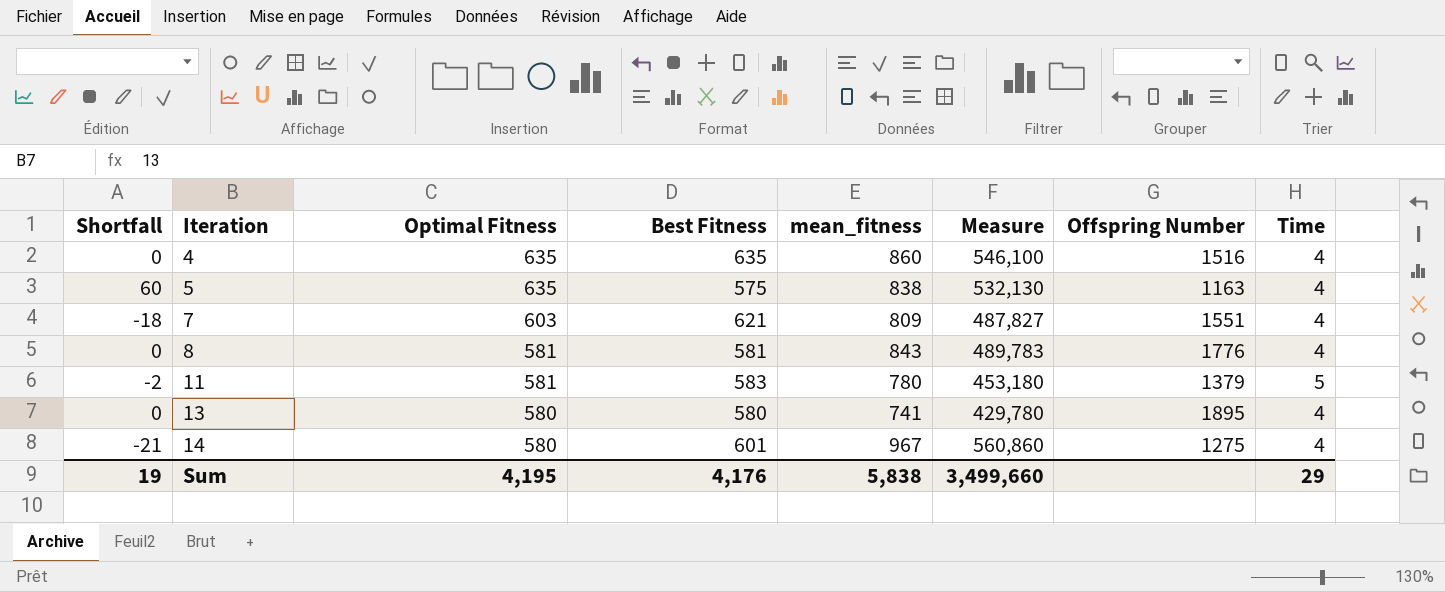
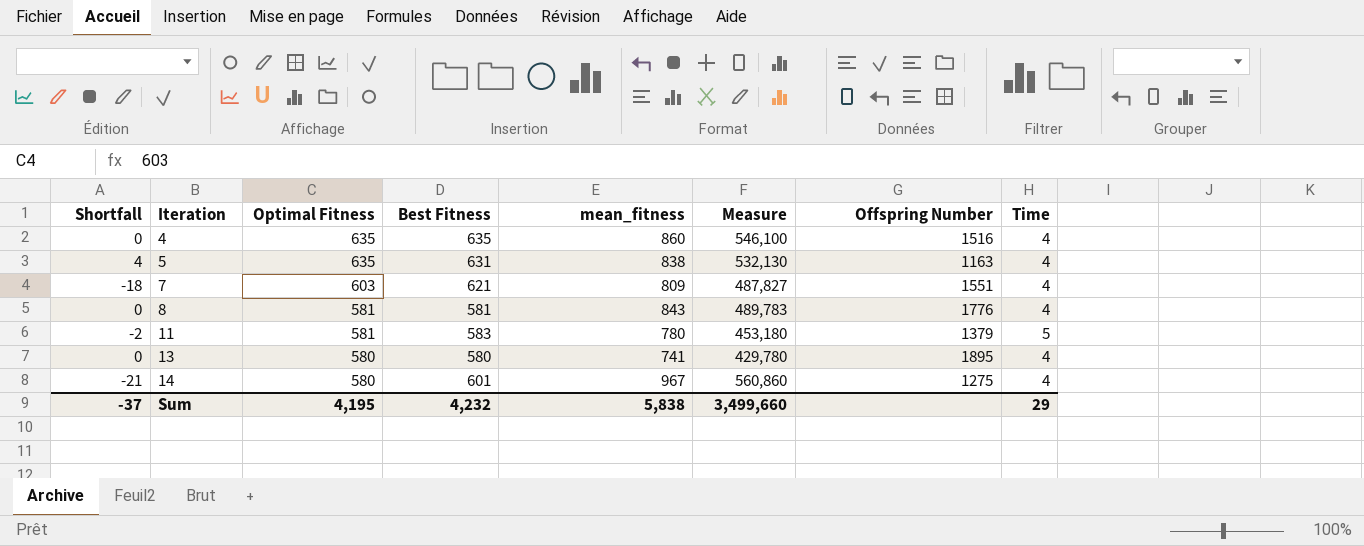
5 | Shortfall: 60 -> 4
5 | Best Fitness: 575 -> 631
Sum | Shortfall: 19 -> -37
Sum | Best Fitness: 4,176 -> 4,232

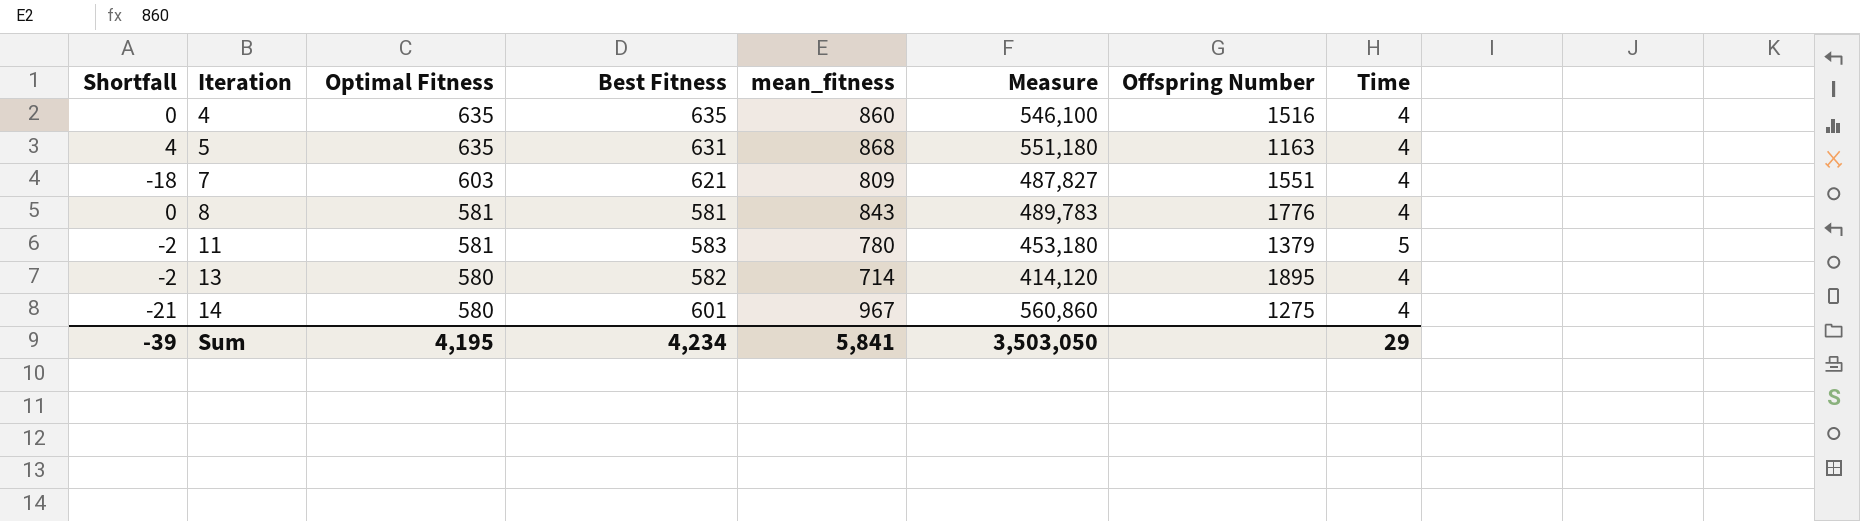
5 | mean_fitness: 838 -> 868
5 | Measure: 532,130 -> 551,180
13 | Shortfall: 0 -> -2
13 | Best Fitness: 580 -> 582
13 | mean_fitness: 741 -> 714
13 | Measure: 429,780 -> 414,120
Sum | Shortfall: -37 -> -39
Sum | Best Fitness: 4,232 -> 4,234
Sum | mean_fitness: 5,838 -> 5,841
Sum | Measure: 3,499,660 -> 3,503,050

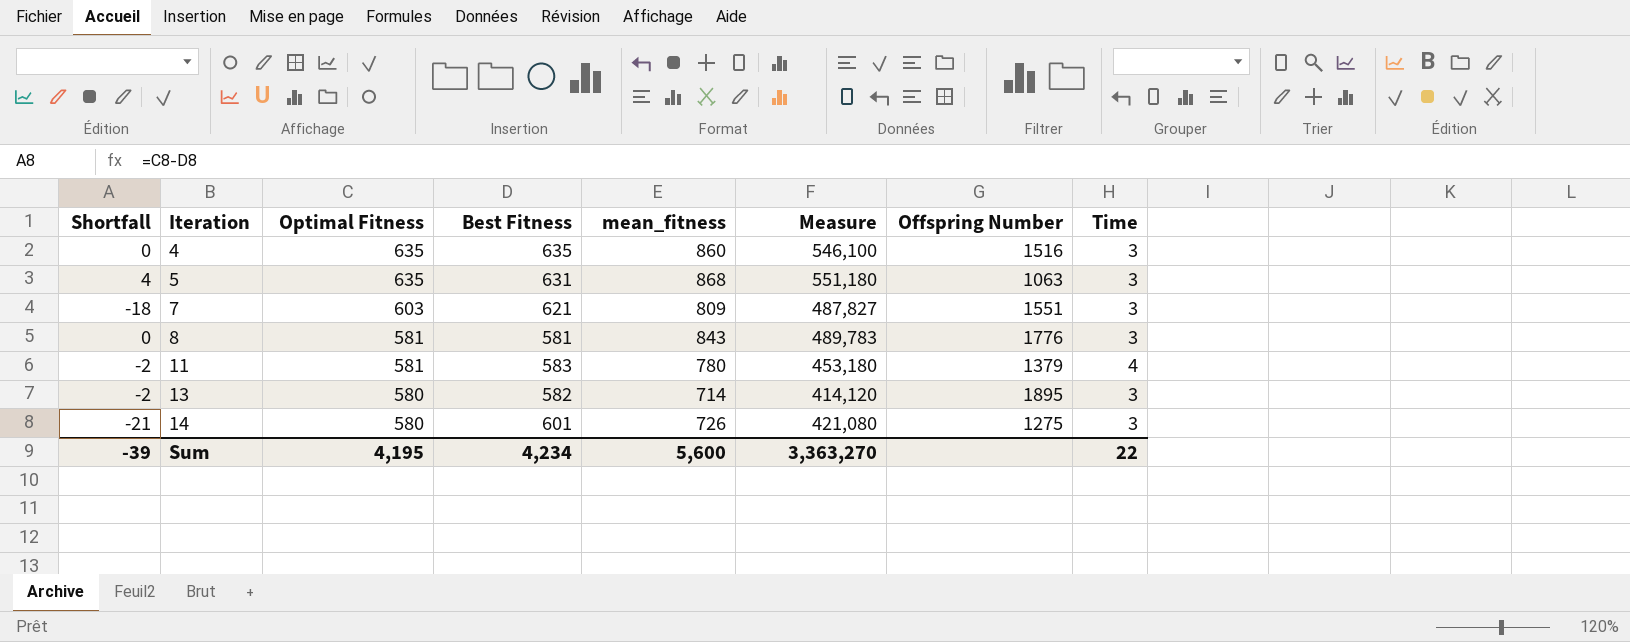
4 | Time: 4 -> 3
5 | Offspring Number: 1163 -> 1063
5 | Time: 4 -> 3
7 | Time: 4 -> 3
8 | Time: 4 -> 3
11 | Time: 5 -> 4
13 | Time: 4 -> 3
14 | mean_fitness: 967 -> 726
14 | Measure: 560,860 -> 421,080
14 | Time: 4 -> 3
Sum | mean_fitness: 5,841 -> 5,600
Sum | Measure: 3,503,050 -> 3,363,270
Sum | Time: 29 -> 22

